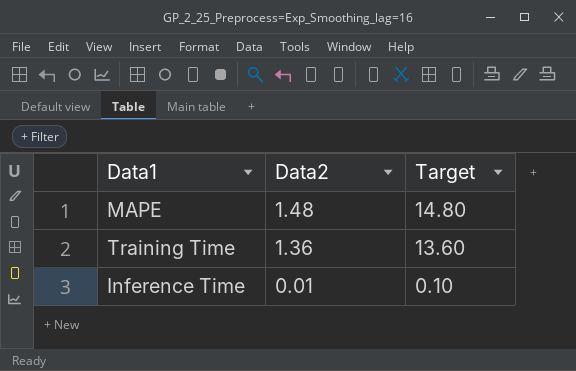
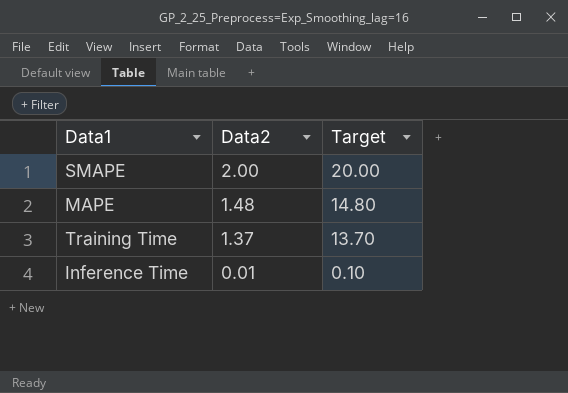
row SMAPE: none -> 2.00 | 20.00
Training Time | Data2: 1.36 -> 1.37
Training Time | Target: 13.60 -> 13.70

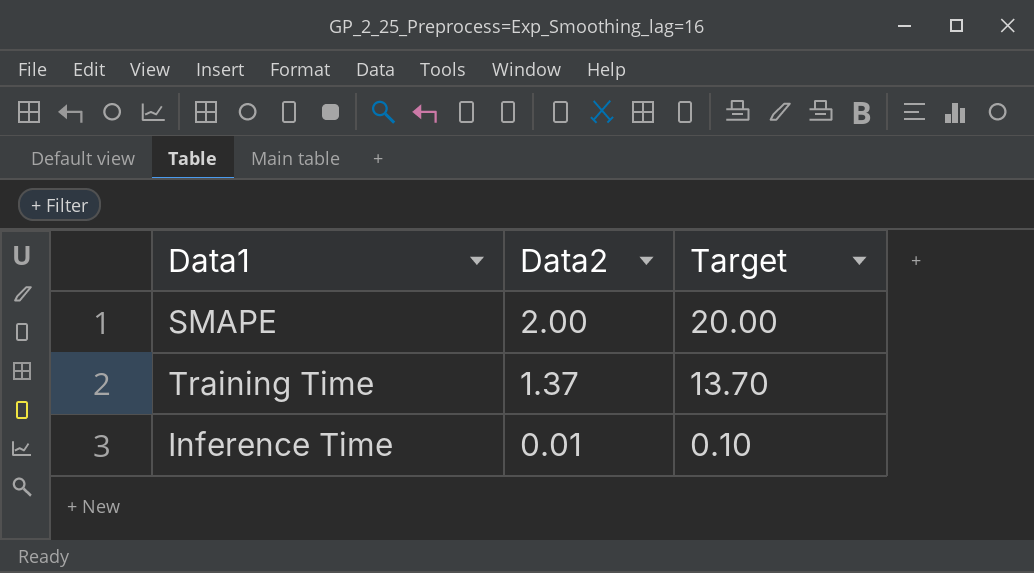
row MAPE: 1.48 | 14.80 -> none

